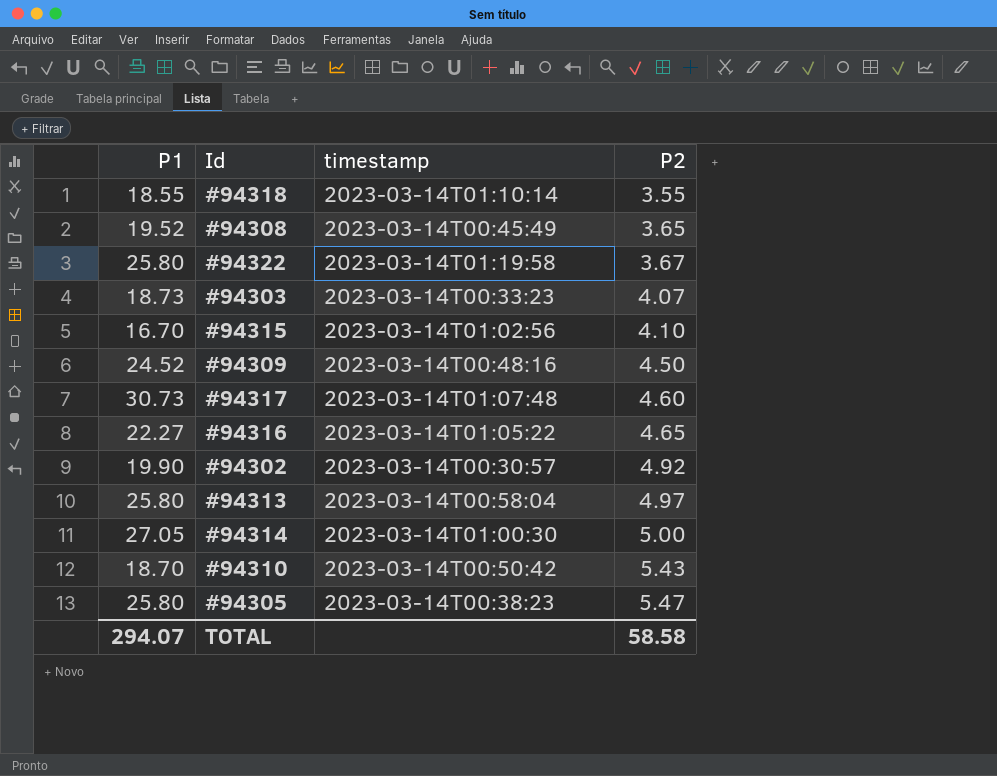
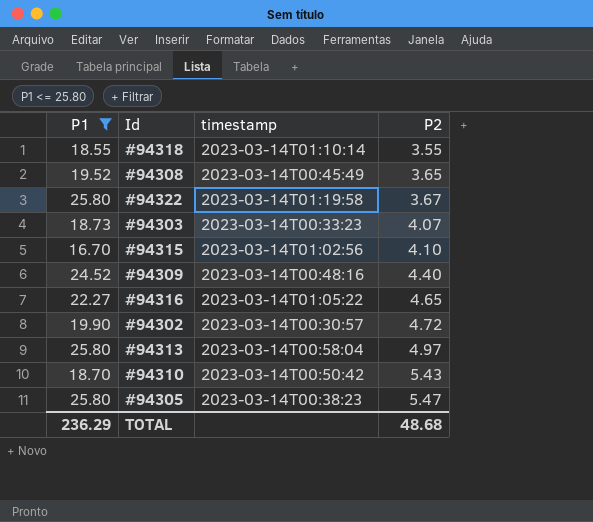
filter: none -> P1 <= 25.80
#94309 | P2: 4.50 -> 4.40
#94302 | P2: 4.92 -> 4.72
TOTAL | P1: 294.07 -> 236.29
TOTAL | P2: 58.58 -> 48.68

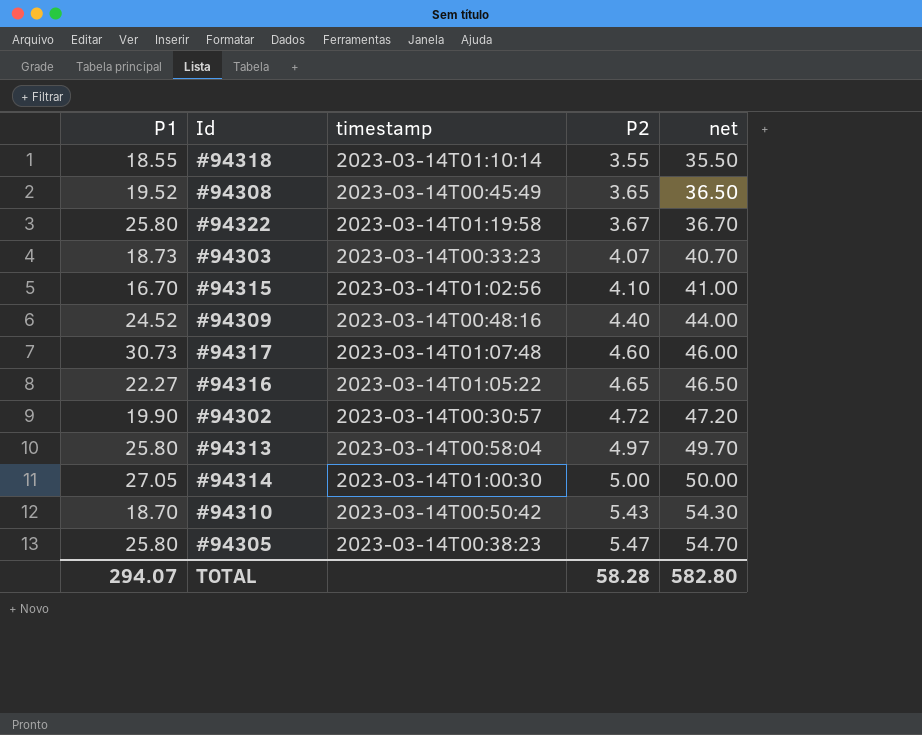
filter: P1 <= 25.80 -> none
column net | formula: none -> [P2] * 10
TOTAL | P1: 236.29 -> 294.07
TOTAL | P2: 48.68 -> 58.28

